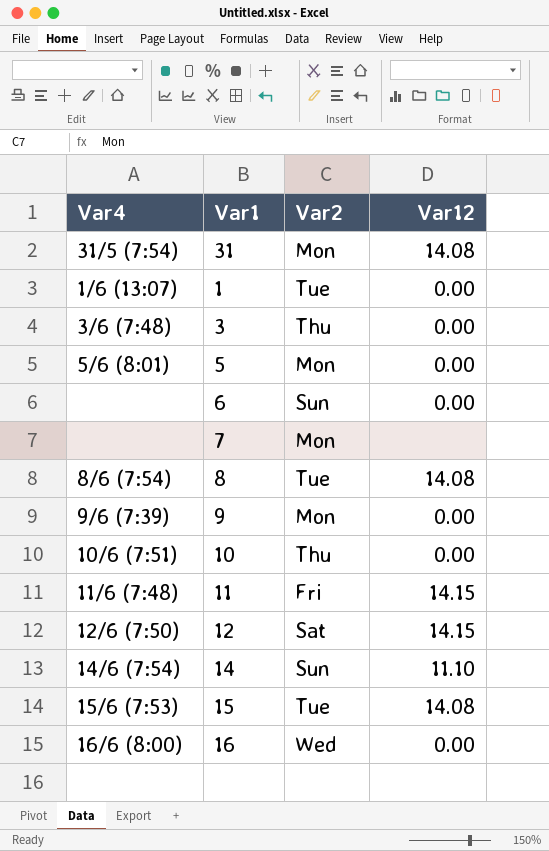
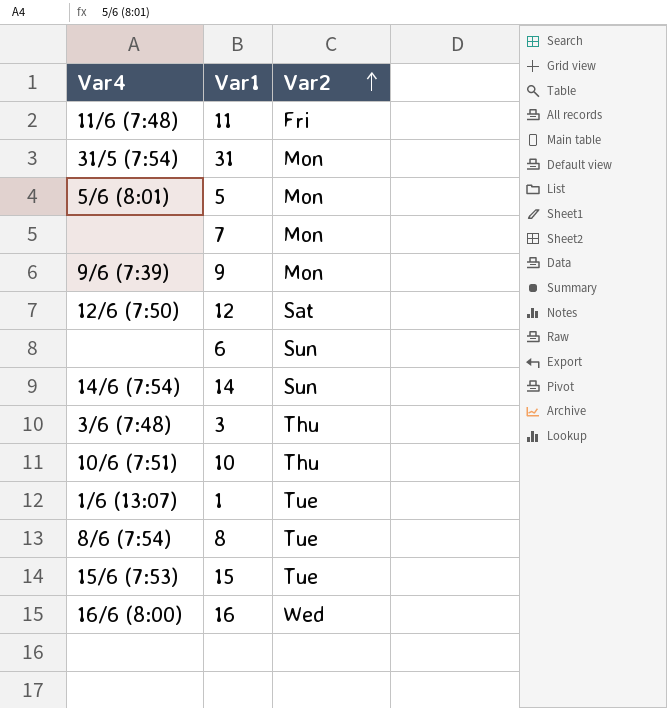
row order: none -> Var2 ascending
column Var12 | position: 4 -> none

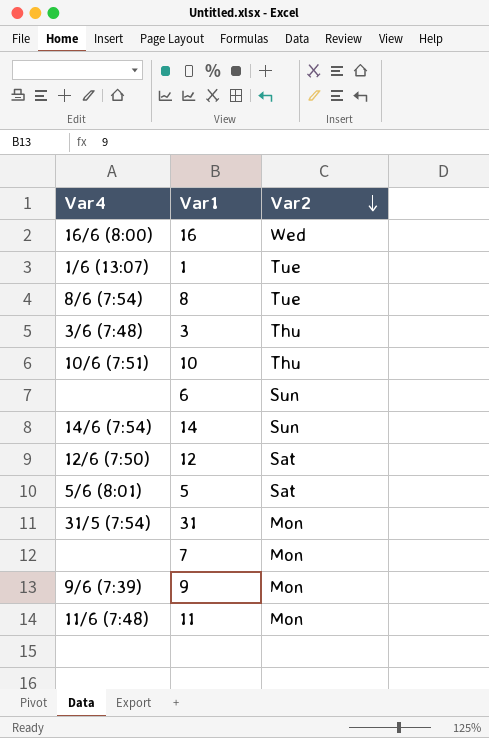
row order: Var2 ascending -> Var2 descending
row 15: 15/6 (7:53) | Tue -> none
5 | Var2: Mon -> Sat
11 | Var2: Fri -> Mon

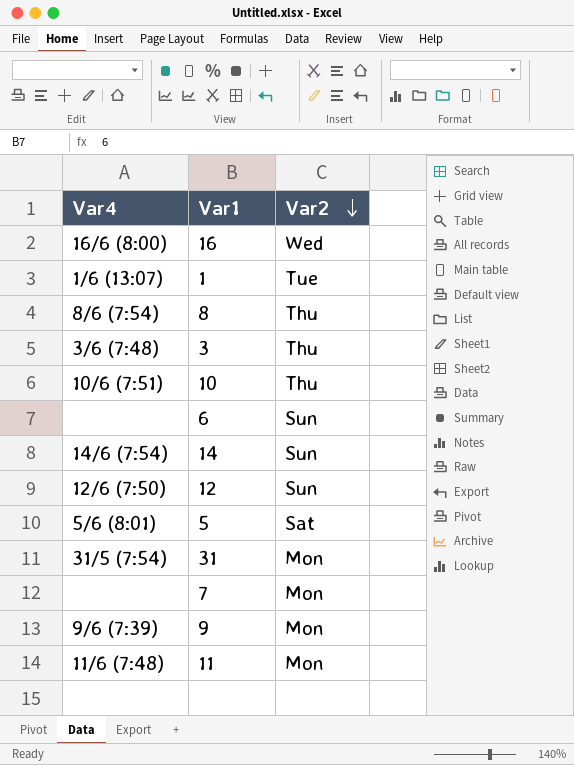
8 | Var2: Tue -> Thu
12 | Var2: Sat -> Sun

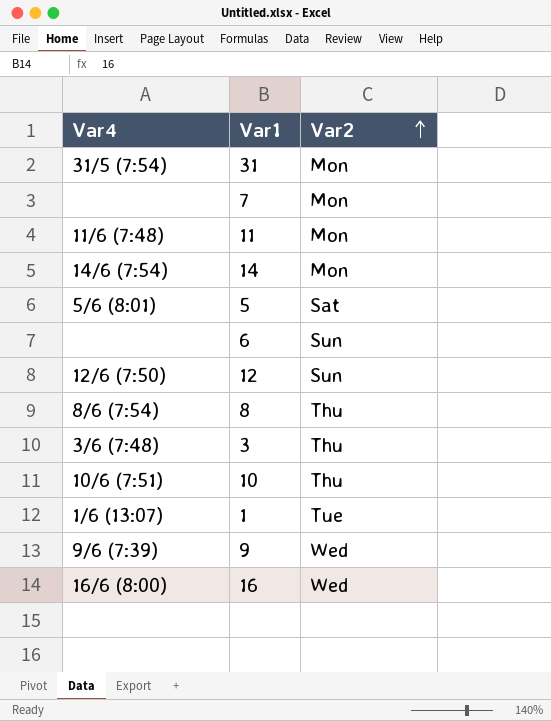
row order: Var2 descending -> Var2 ascending
14 | Var2: Sun -> Mon
9 | Var2: Mon -> Wed

